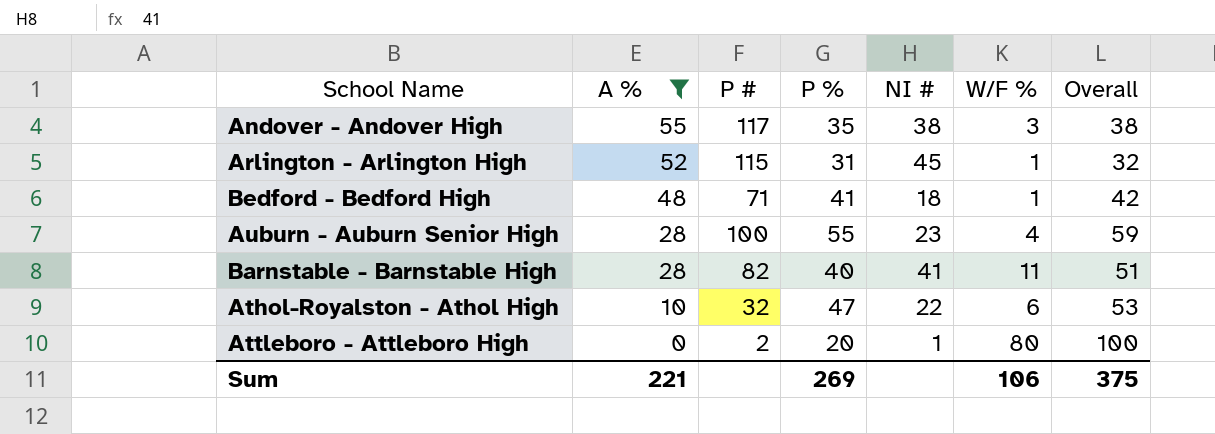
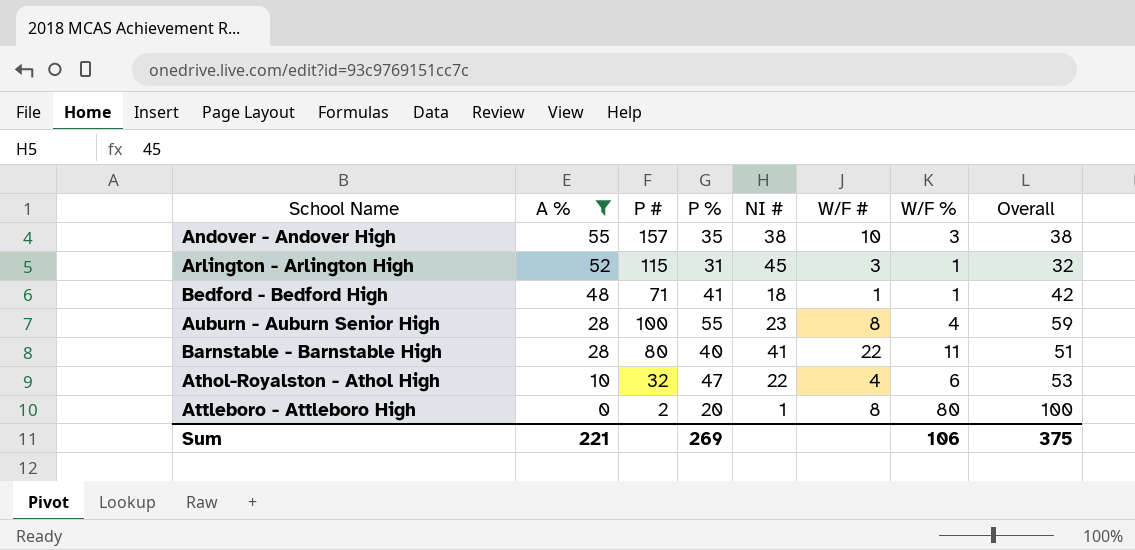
column W/F # | position: none -> 6
Andover - Andover High | P #: 117 -> 157
Barnstable - Barnstable High | P #: 82 -> 80

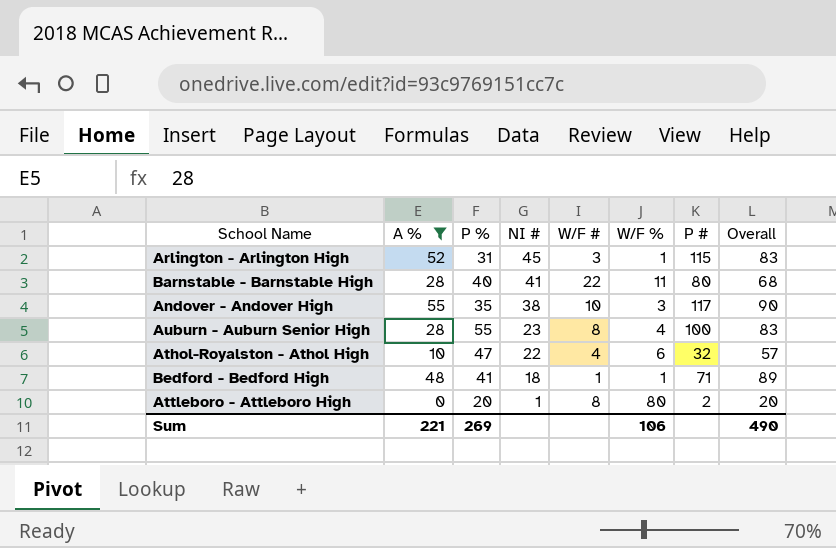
row order: A % descending -> NI # descending
column P # | position: 3 -> 7
column Overall | formula: [P %] + [W/F %] -> [A %] + [P %]
Andover - Andover High | P #: 157 -> 117
Sum | Overall: 375 -> 490

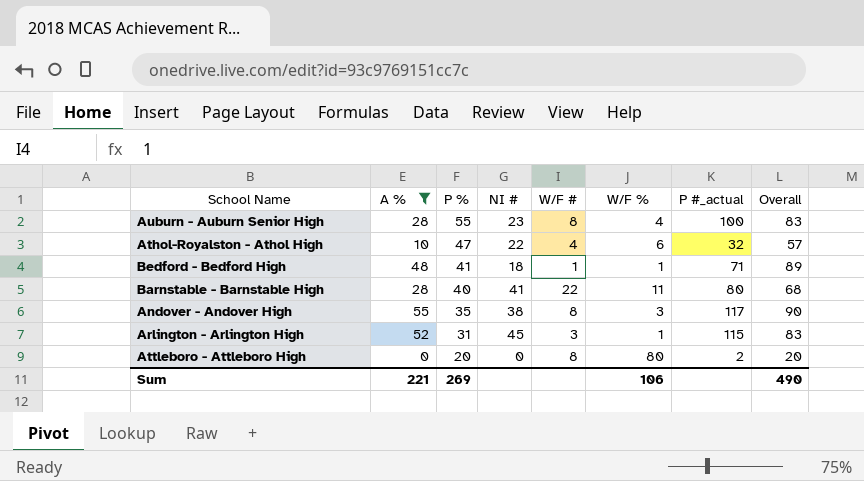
row order: NI # descending -> P % descending
column name: P # -> P #_actual
Andover - Andover High | W/F #: 10 -> 8
Attleboro - Attleboro High | NI #: 1 -> 0

